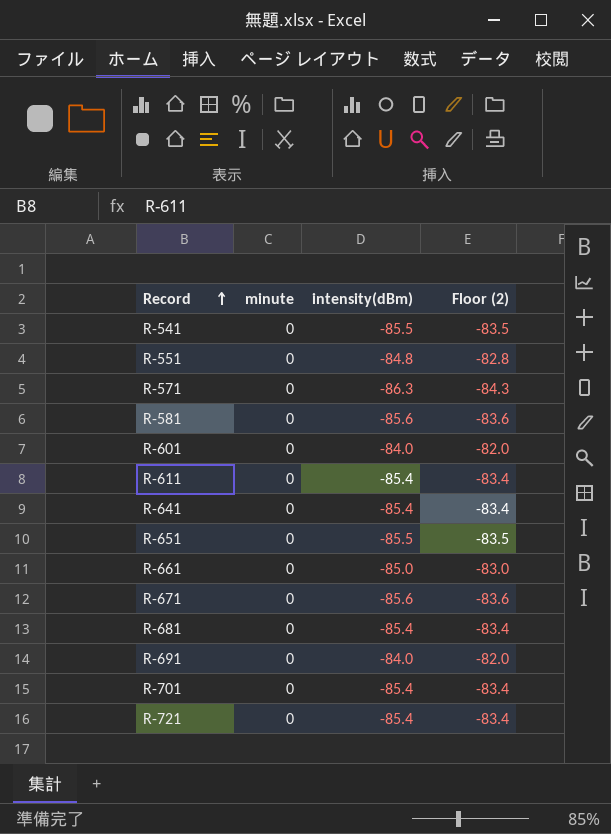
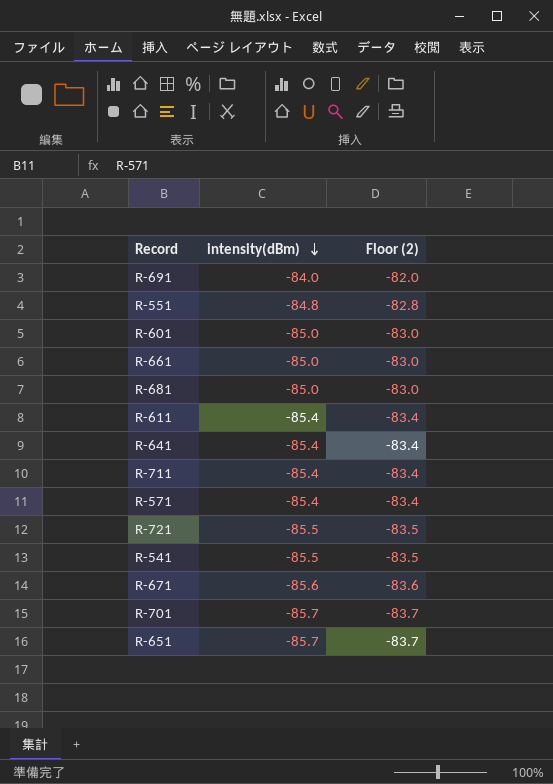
row order: Record ascending -> intensity(dBm) descending
column minute | position: 2 -> none
row R-581: 0 | -85.6 | -83.6 -> none
R-601 | intensity(dBm): -84.0 -> -85.0
R-601 | Floor (2): -82.0 -> -83.0
R-681 | intensity(dBm): -85.4 -> -85.0
R-681 | Floor (2): -83.4 -> -83.0
row R-711: none -> -85.4 | -83.4
R-571 | intensity(dBm): -86.3 -> -85.4
R-571 | Floor (2): -84.3 -> -83.4
R-721 | intensity(dBm): -85.4 -> -85.5
R-721 | Floor (2): -83.4 -> -83.5
R-701 | intensity(dBm): -85.4 -> -85.7
R-701 | Floor (2): -83.4 -> -83.7
R-651 | intensity(dBm): -85.5 -> -85.7
R-651 | Floor (2): -83.5 -> -83.7

